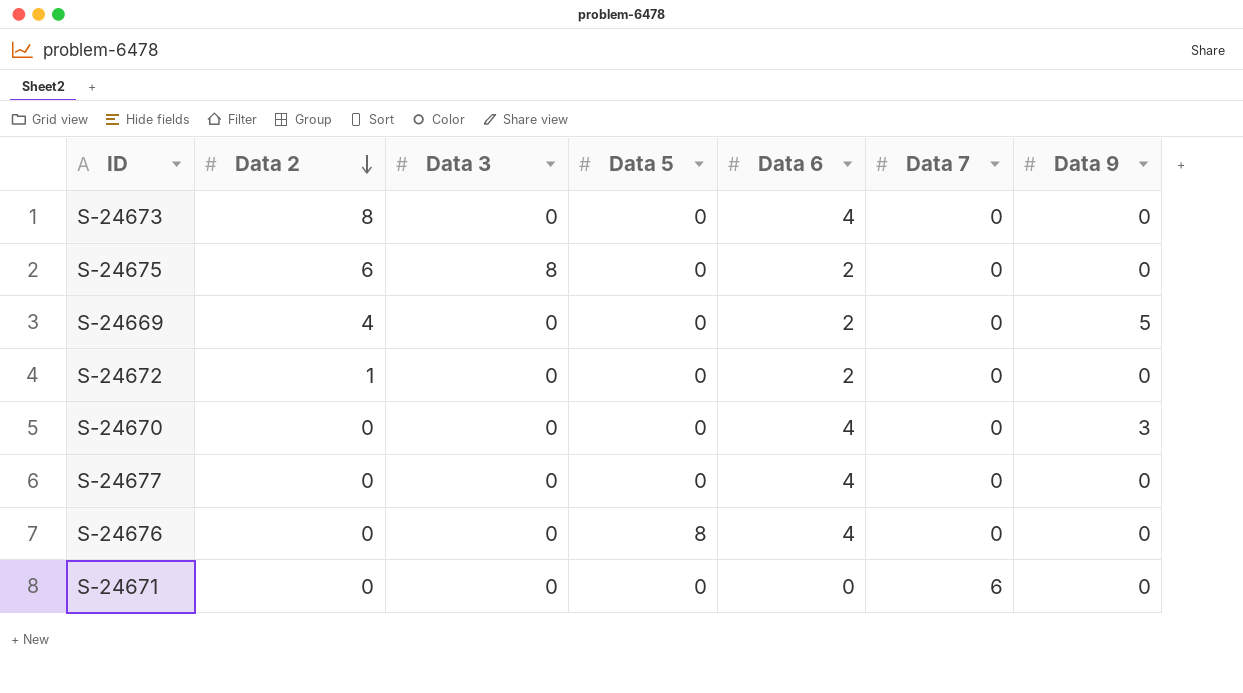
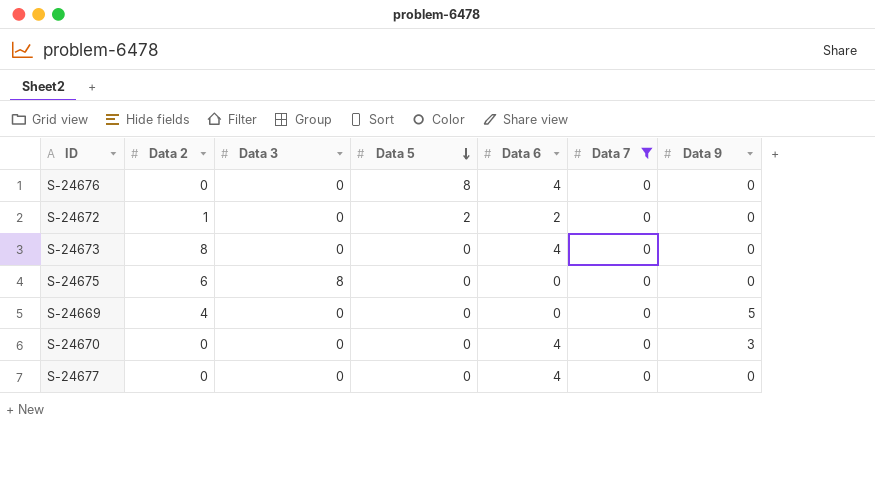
filter: none -> Data 7 = 0
row order: Data 2 descending -> Data 5 descending
S-24672 | Data 5: 0 -> 2
S-24675 | Data 6: 2 -> 0
S-24669 | Data 6: 2 -> 0

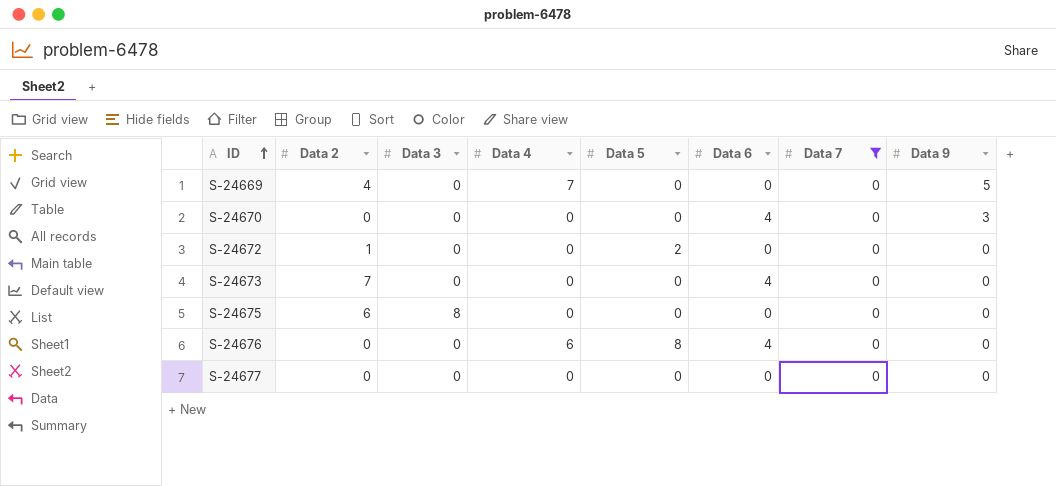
row order: Data 5 descending -> ID ascending
column Data 4 | position: none -> 4
S-24672 | Data 6: 2 -> 0
S-24673 | Data 2: 8 -> 7
S-24677 | Data 6: 4 -> 0

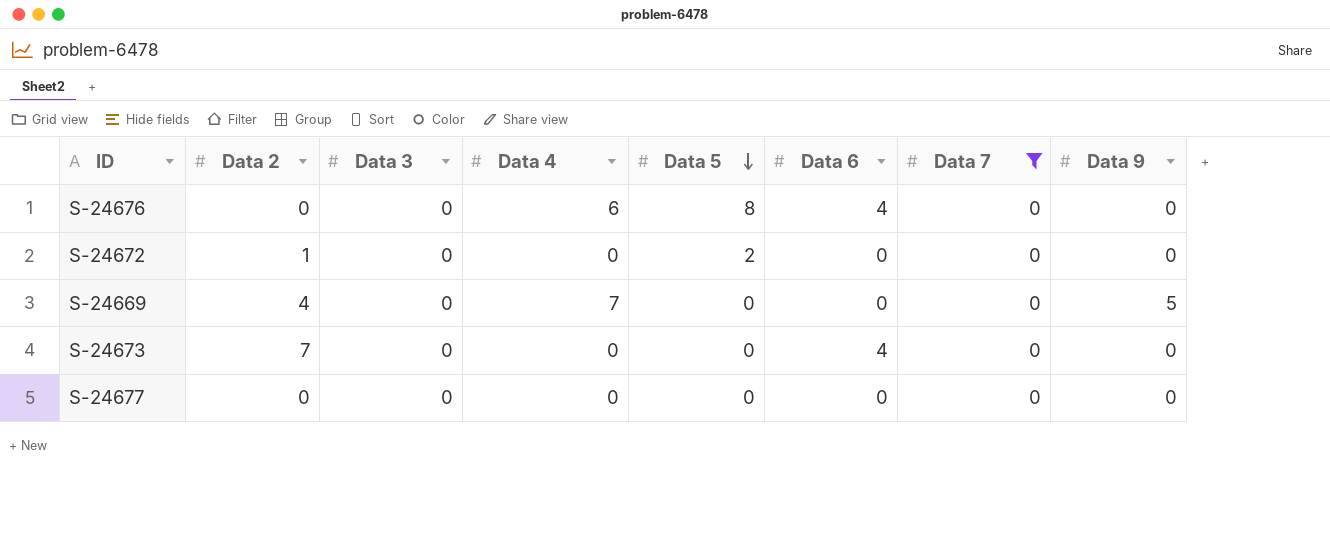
row order: ID ascending -> Data 5 descending
row S-24670: 0 | 0 | 0 | 0 | 4 | 0 | 3 -> none
row S-24675: 6 | 8 | 0 | 0 | 0 | 0 | 0 -> none

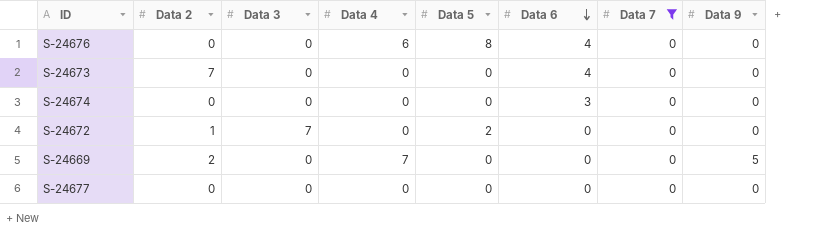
row order: Data 5 descending -> Data 6 descending
row S-24674: none -> 0 | 0 | 0 | 0 | 3 | 0 | 0
S-24672 | Data 3: 0 -> 7
S-24669 | Data 2: 4 -> 2

